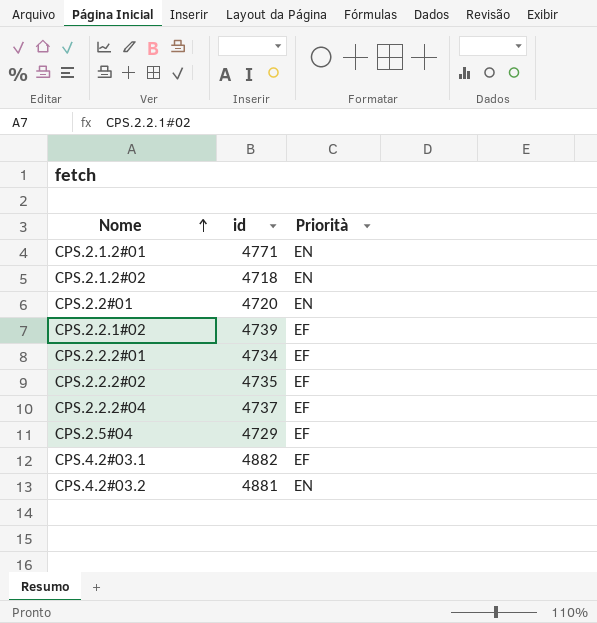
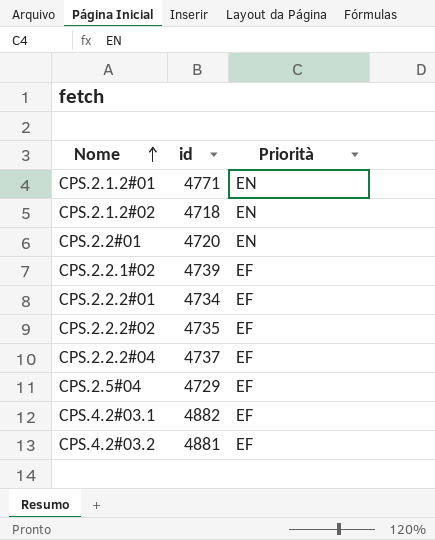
CPS.4.2#03.2 | Priorità: EN -> EF

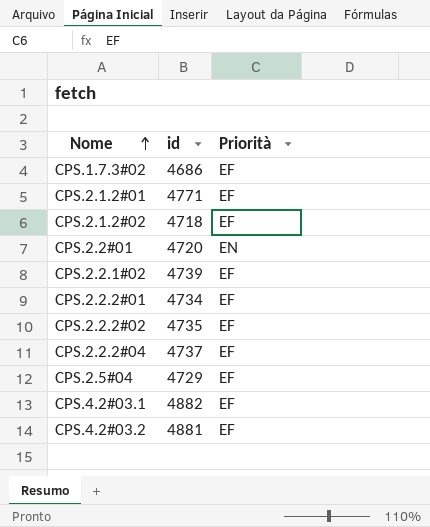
row CPS.1.7.3#02: none -> 4686 | EF
CPS.2.1.2#01 | Priorità: EN -> EF
CPS.2.1.2#02 | Priorità: EN -> EF

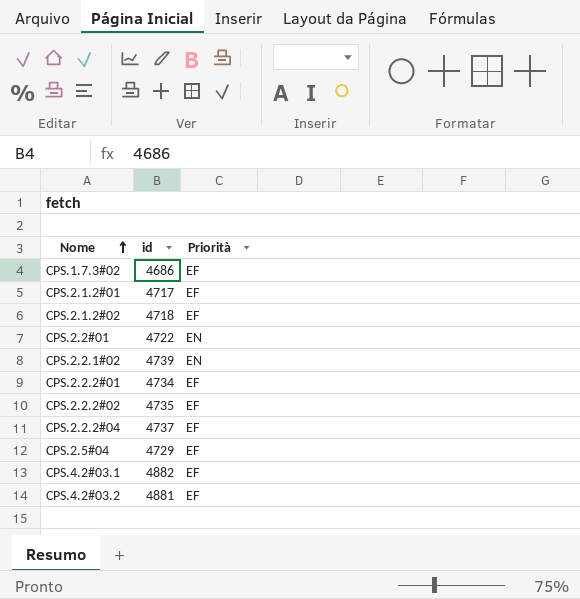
CPS.2.1.2#01 | id: 4771 -> 4717
CPS.2.2#01 | id: 4720 -> 4722
CPS.2.2.1#02 | Priorità: EF -> EN

